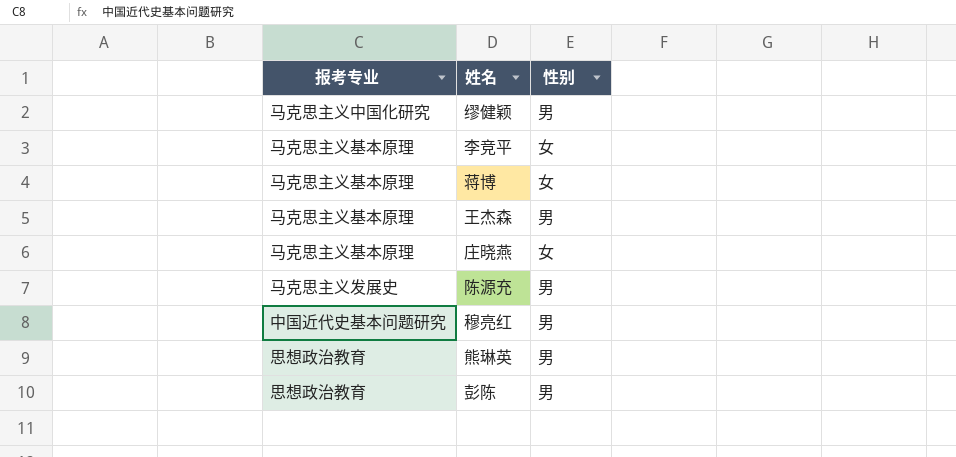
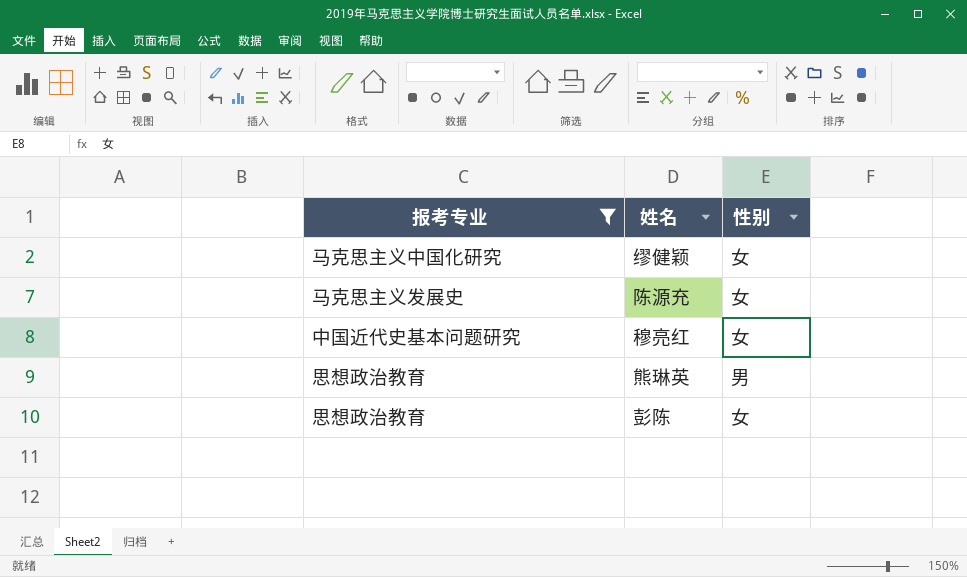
filter: none -> 报考专业 != 马克思主义基本原理
缪健颖 | 性别: 男 -> 女
陈源充 | 性别: 男 -> 女
穆亮红 | 性别: 男 -> 女
彭陈 | 性别: 男 -> 女

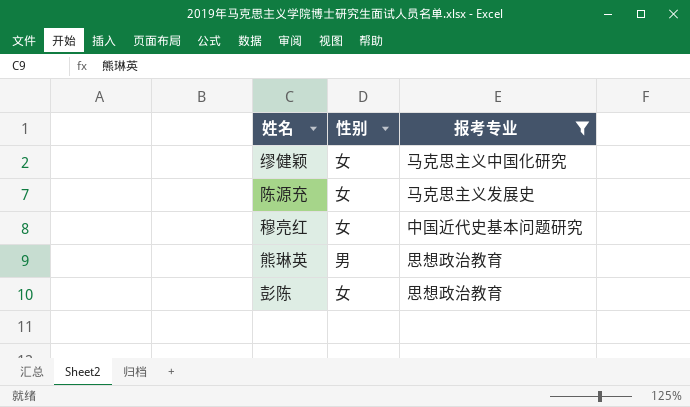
column 报考专业 | position: 1 -> 3

